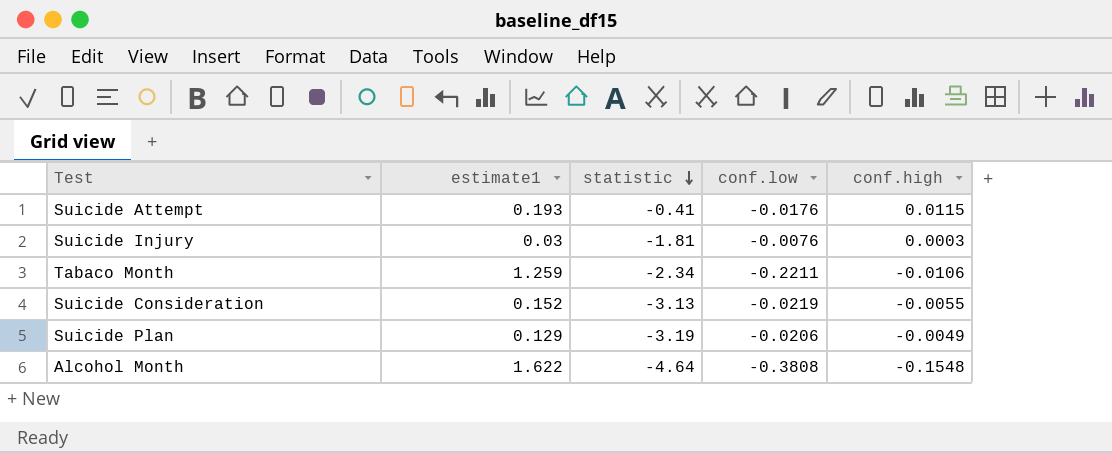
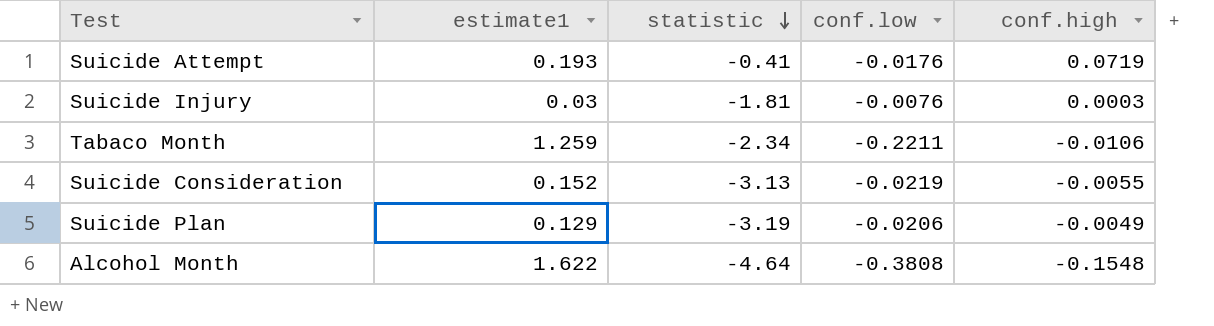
Suicide Attempt | conf.high: 0.0115 -> 0.0719

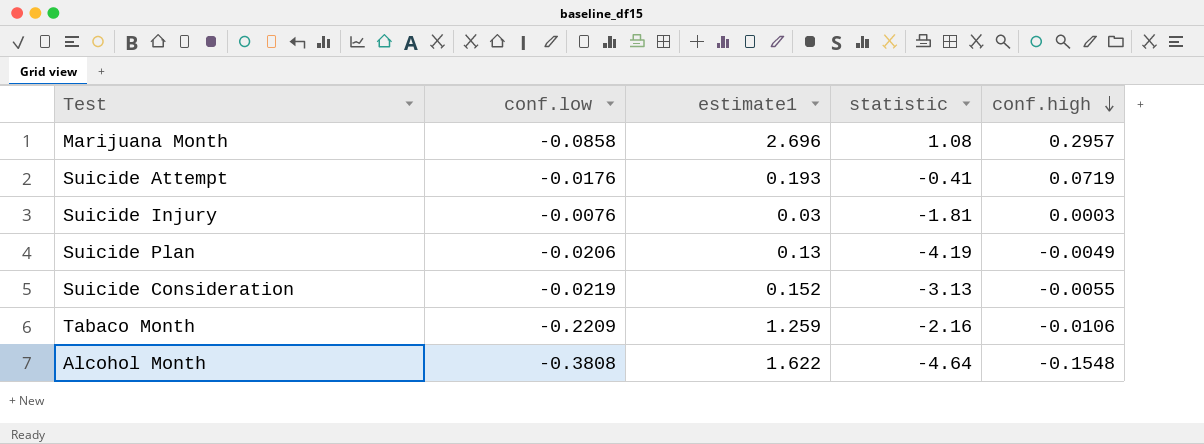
row order: statistic descending -> conf.high descending
column conf.low | position: 4 -> 2
row Marijuana Month: none -> -0.0858 | 2.696 | 1.08 | 0.2957
Suicide Plan | estimate1: 0.129 -> 0.13
Suicide Plan | statistic: -3.19 -> -4.19
Tabaco Month | conf.low: -0.2211 -> -0.2209
Tabaco Month | statistic: -2.34 -> -2.16

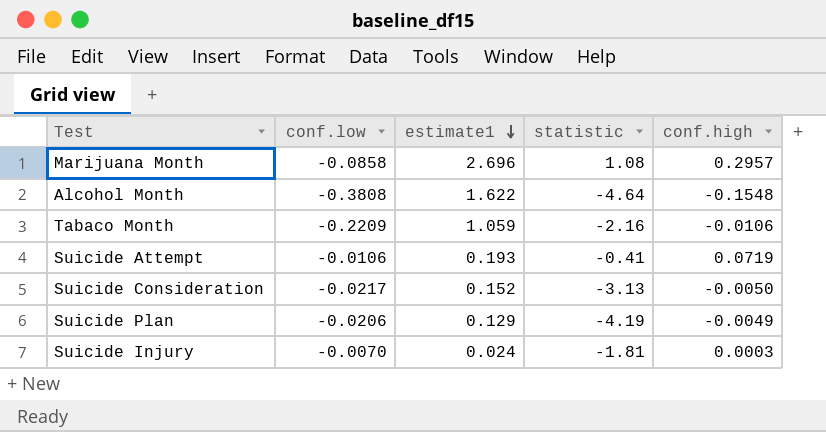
row order: conf.high descending -> estimate1 descending
Tabaco Month | estimate1: 1.259 -> 1.059
Suicide Attempt | conf.low: -0.0176 -> -0.0106
Suicide Consideration | conf.low: -0.0219 -> -0.0217
Suicide Consideration | conf.high: -0.0055 -> -0.0050
Suicide Plan | estimate1: 0.13 -> 0.129
Suicide Injury | conf.low: -0.0076 -> -0.0070
Suicide Injury | estimate1: 0.03 -> 0.024

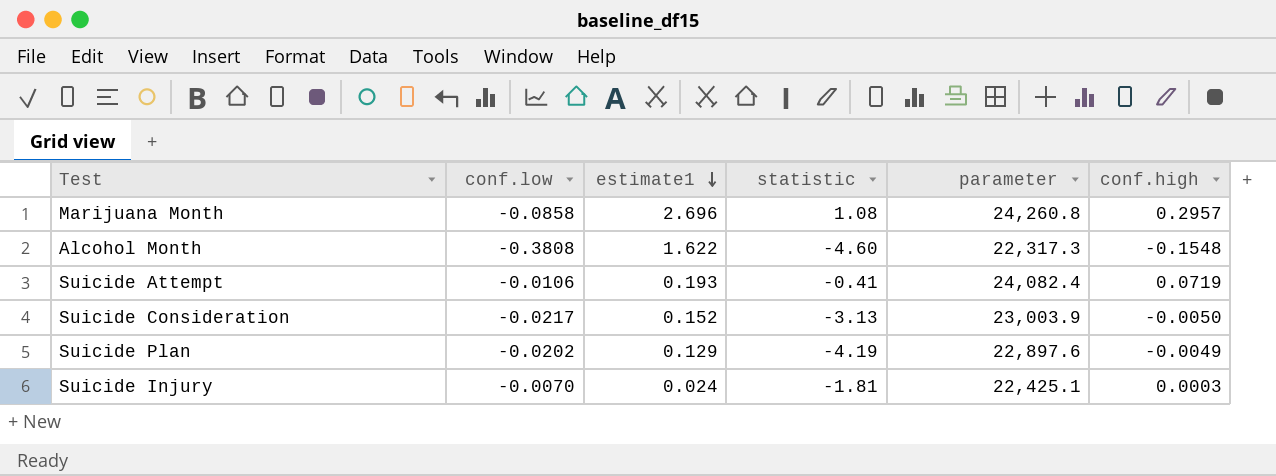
column parameter | position: none -> 5
row Tabaco Month: -0.2209 | 1.059 | -2.16 | -0.0106 -> none
Alcohol Month | statistic: -4.64 -> -4.60
Suicide Plan | conf.low: -0.0206 -> -0.0202

